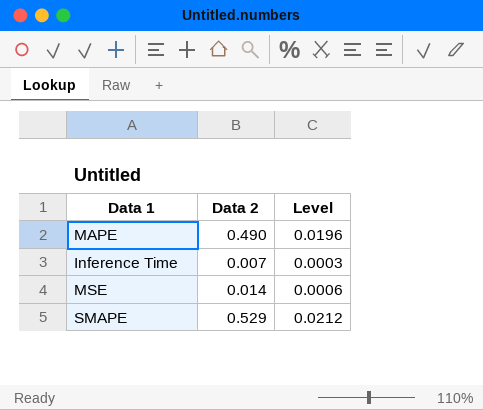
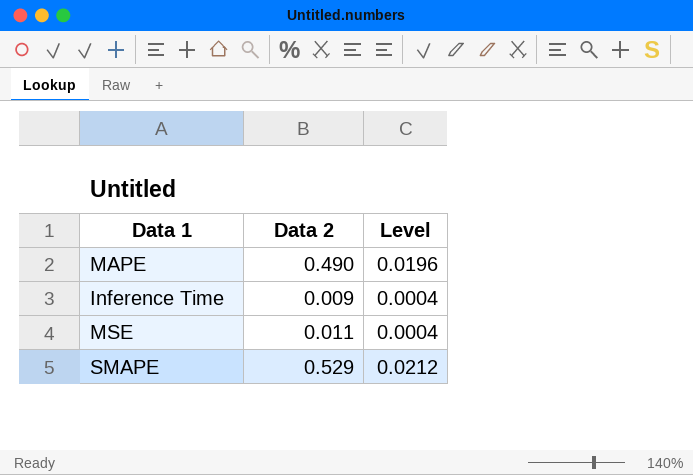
Inference Time | Data 2: 0.007 -> 0.009
Inference Time | Level: 0.0003 -> 0.0004
MSE | Data 2: 0.014 -> 0.011
MSE | Level: 0.0006 -> 0.0004

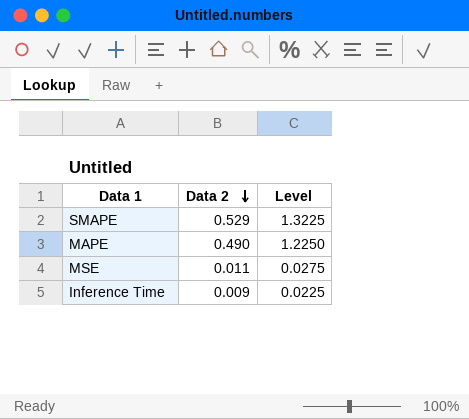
row order: none -> Data 2 descending
column Level | formula: [Data 2] * 0.04 -> [Data 2] * 2.5

